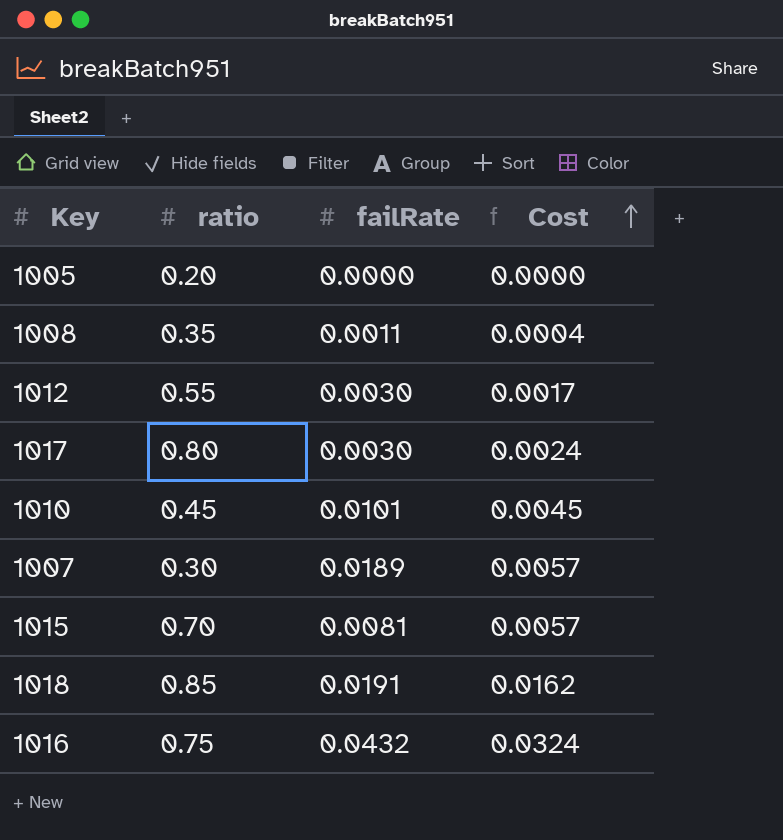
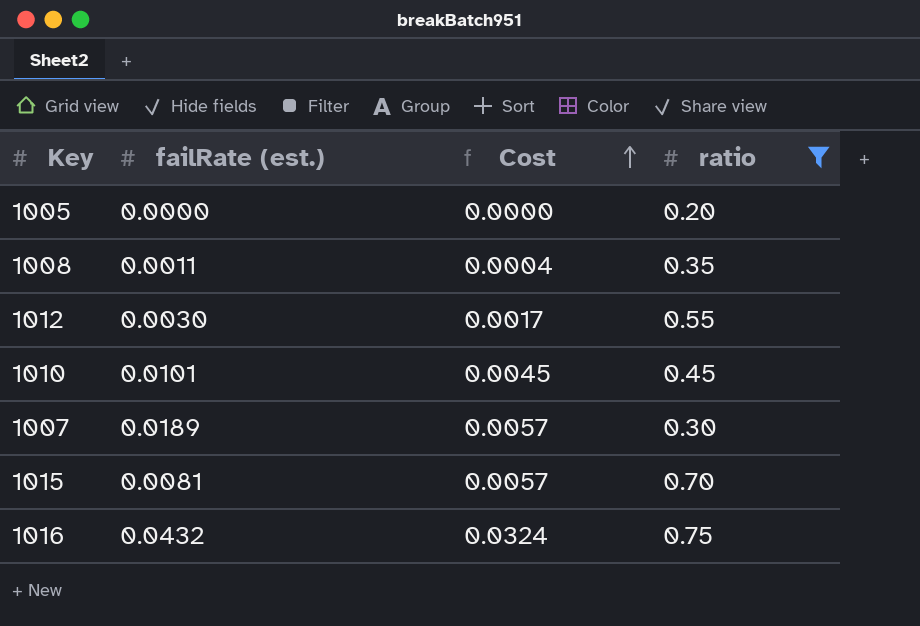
filter: none -> ratio <= 0.75
column name: failRate -> failRate (est.)
column ratio | position: 2 -> 4

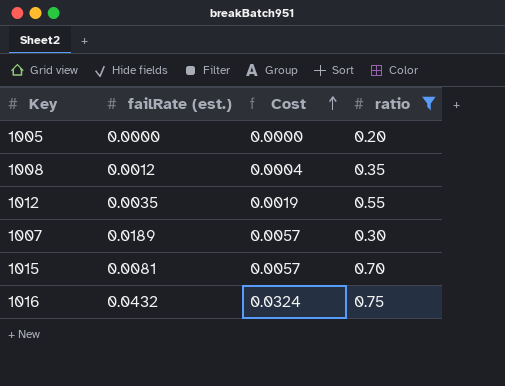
row 1010: 0.0101 | 0.0045 | 0.45 -> none
1008 | failRate (est.): 0.0011 -> 0.0012
1012 | failRate (est.): 0.0030 -> 0.0035
1012 | Cost: 0.0017 -> 0.0019

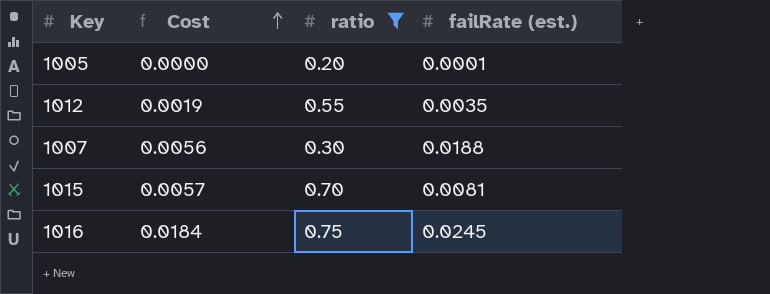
column failRate (est.) | position: 2 -> 4
row 1008: 0.0012 | 0.0004 | 0.35 -> none
1005 | failRate (est.): 0.0000 -> 0.0001
1007 | Cost: 0.0057 -> 0.0056
1007 | failRate (est.): 0.0189 -> 0.0188
1016 | Cost: 0.0324 -> 0.0184
1016 | failRate (est.): 0.0432 -> 0.0245

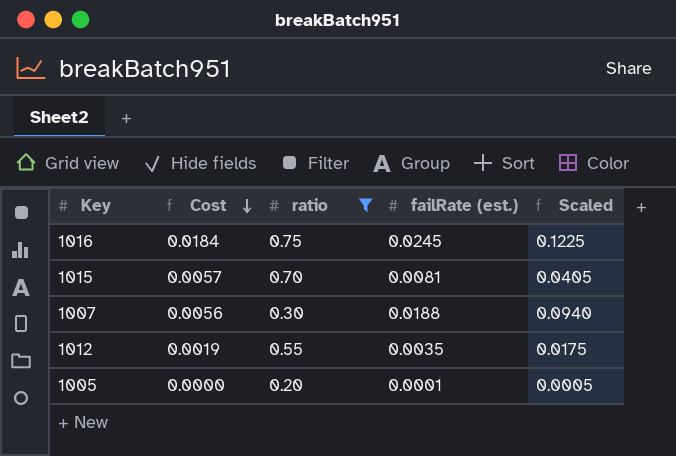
row order: Cost ascending -> Cost descending
column Scaled | formula: none -> [failRate (est.)] * 5

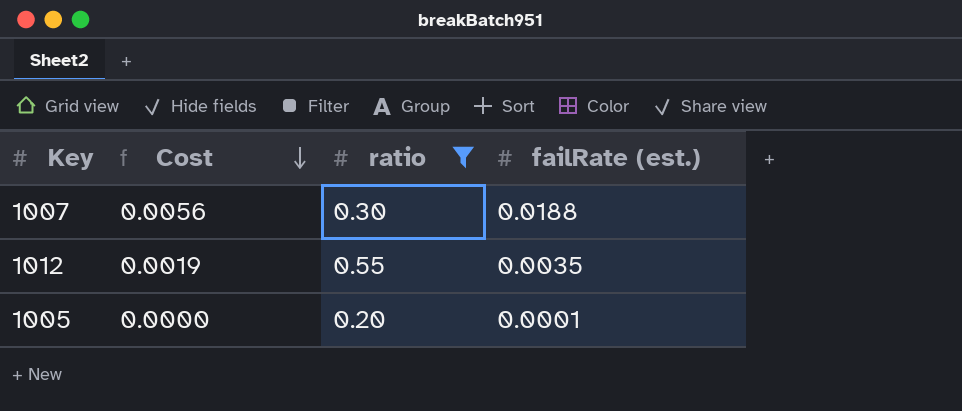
column Scaled | formula: [failRate (est.)] * 5 -> none
row 1016: 0.0184 | 0.75 | 0.0245 | 0.1225 -> none
row 1015: 0.0057 | 0.70 | 0.0081 | 0.0405 -> none

